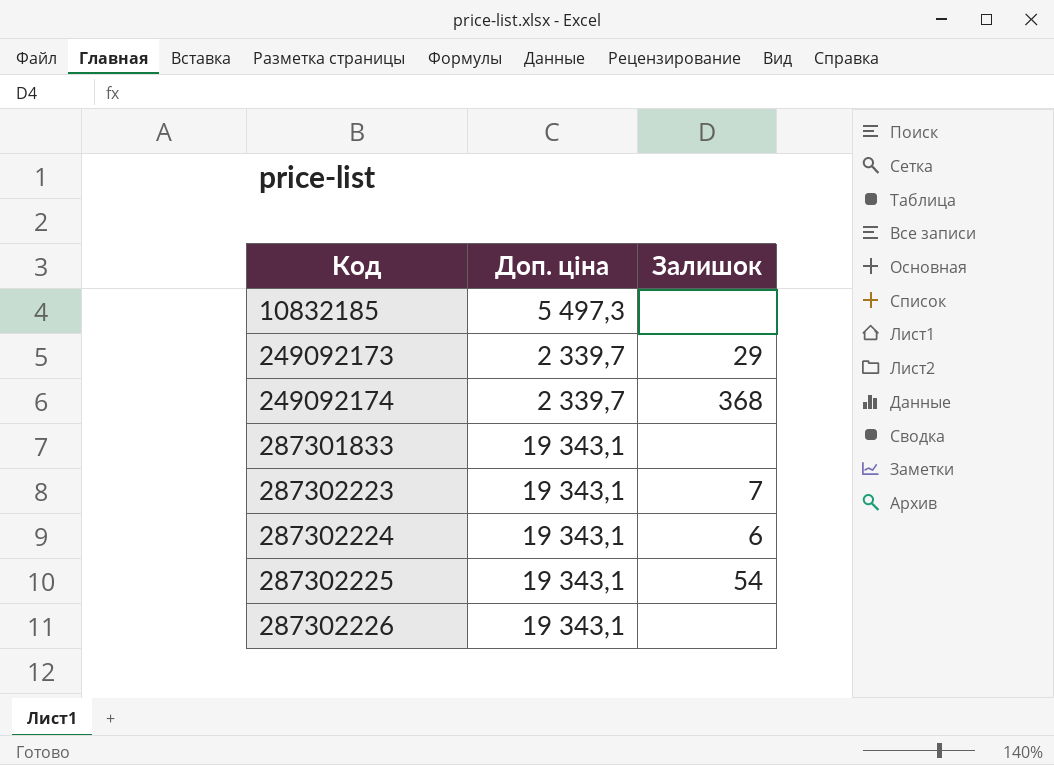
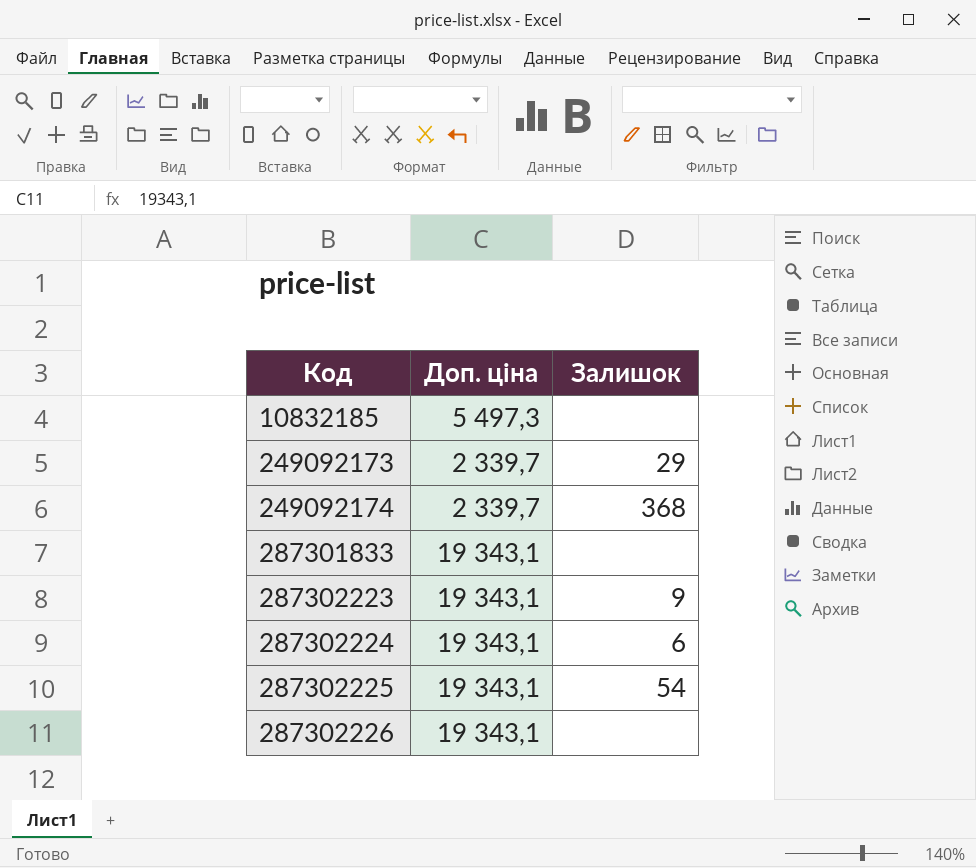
287302223 | Залишок: 7 -> 9

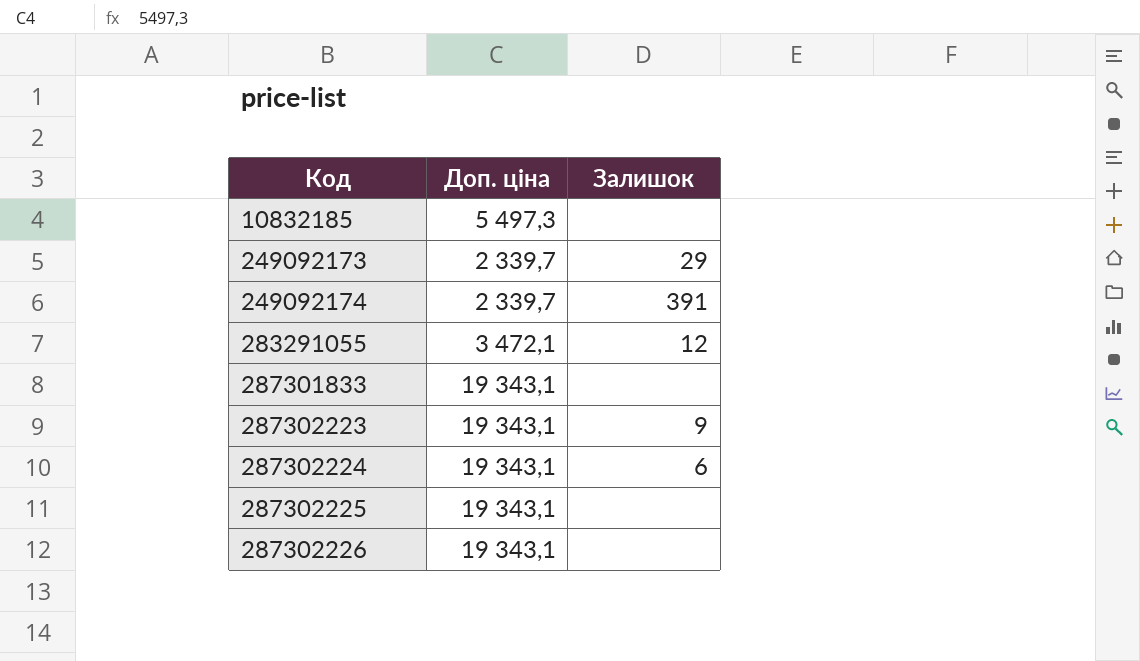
249092174 | Залишок: 368 -> 391
row 283291055: none -> 3 472,1 | 12
287302225 | Залишок: 54 -> none

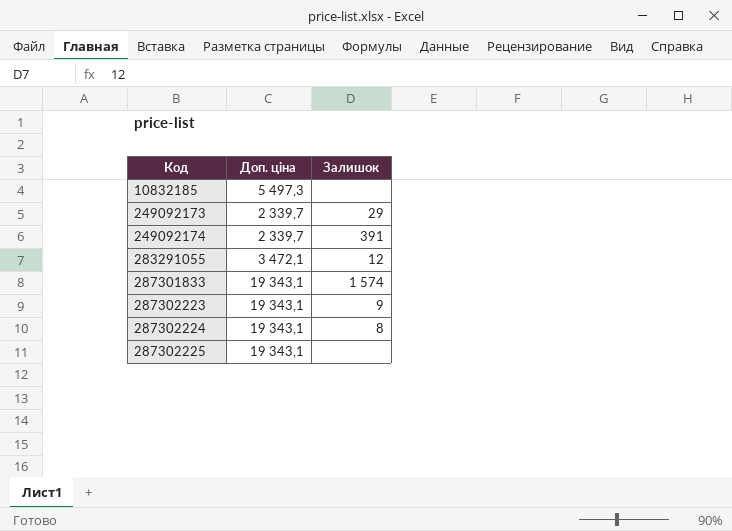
row 287302226: 19 343,1 | none -> none
287301833 | Залишок: none -> 1 574
287302224 | Залишок: 6 -> 8

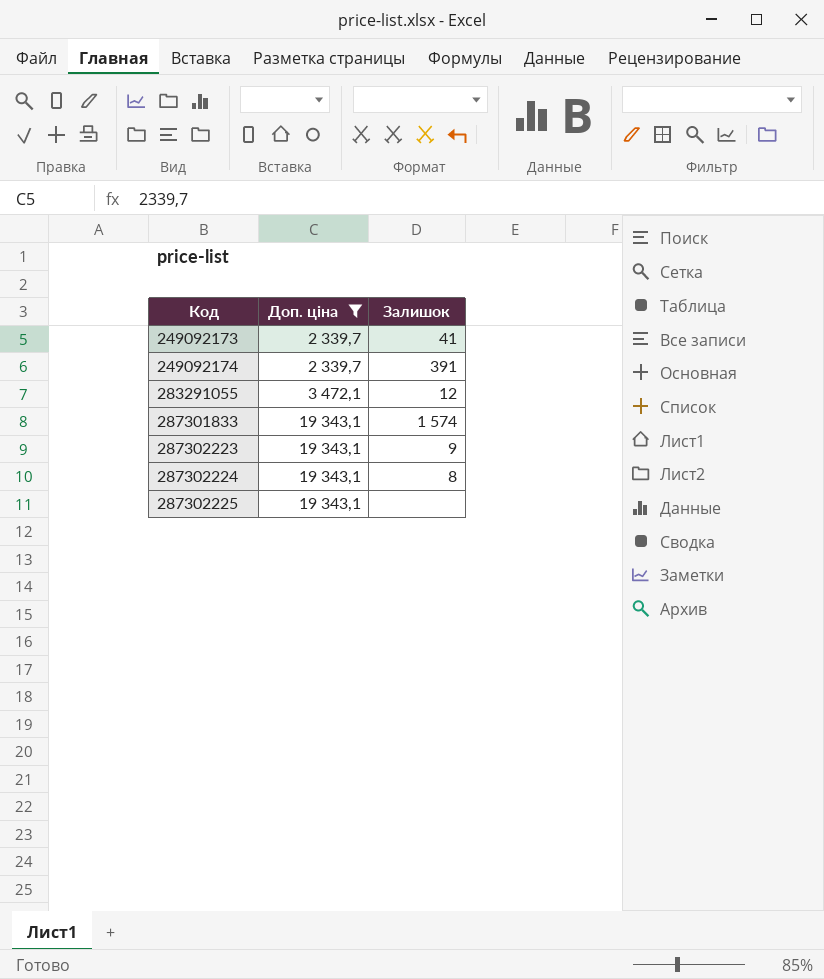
filter: none -> Доп. ціна != 5 497,3
249092173 | Залишок: 29 -> 41

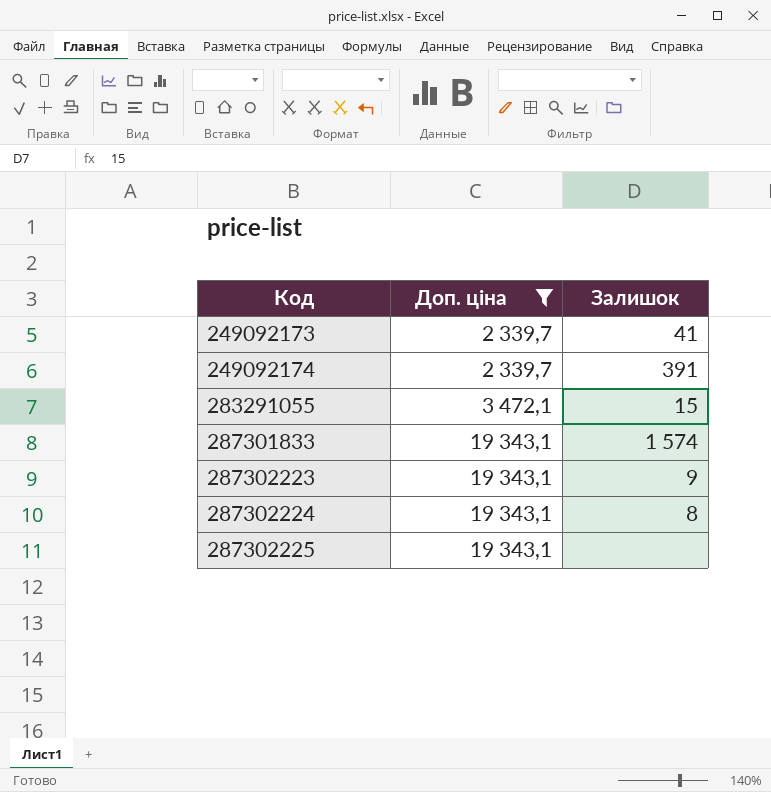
283291055 | Залишок: 12 -> 15

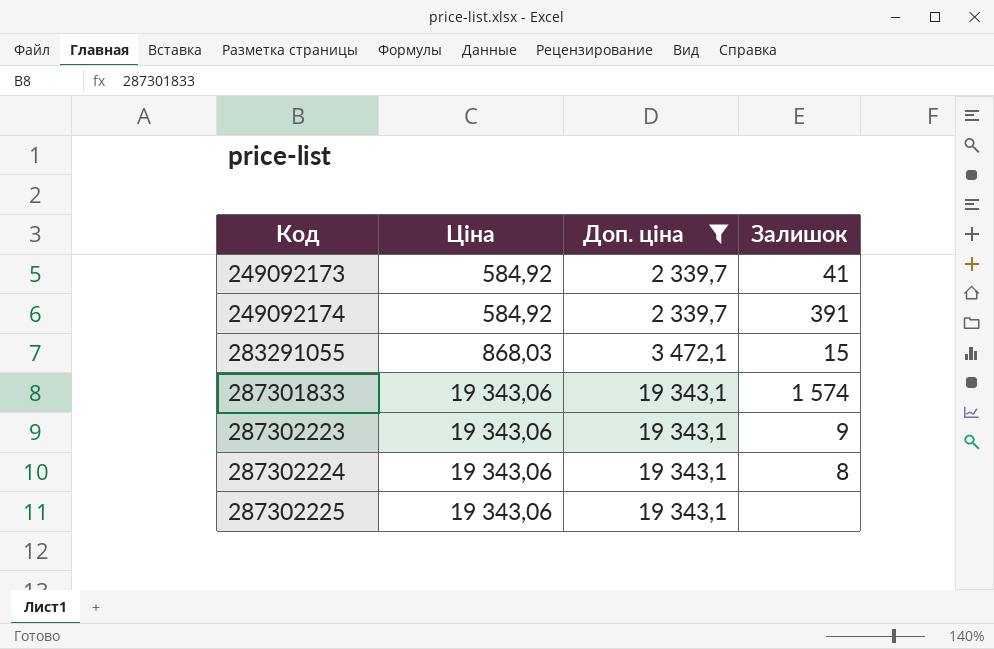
column Ціна | position: none -> 2

